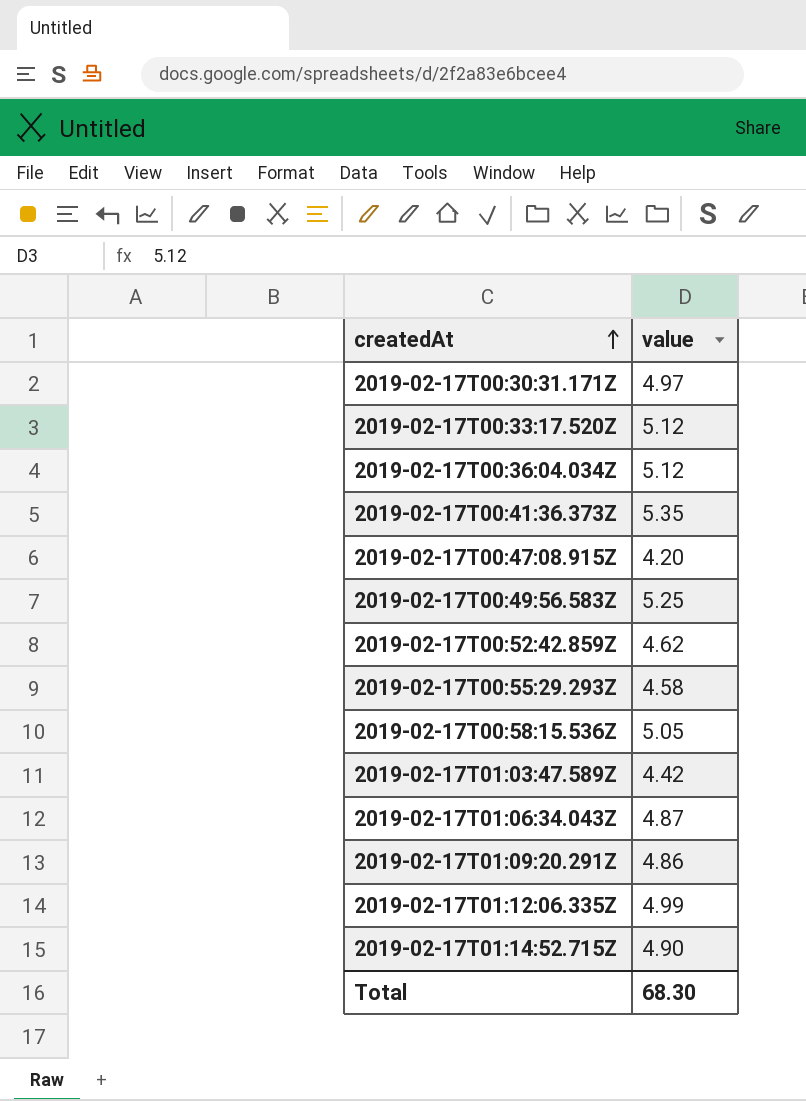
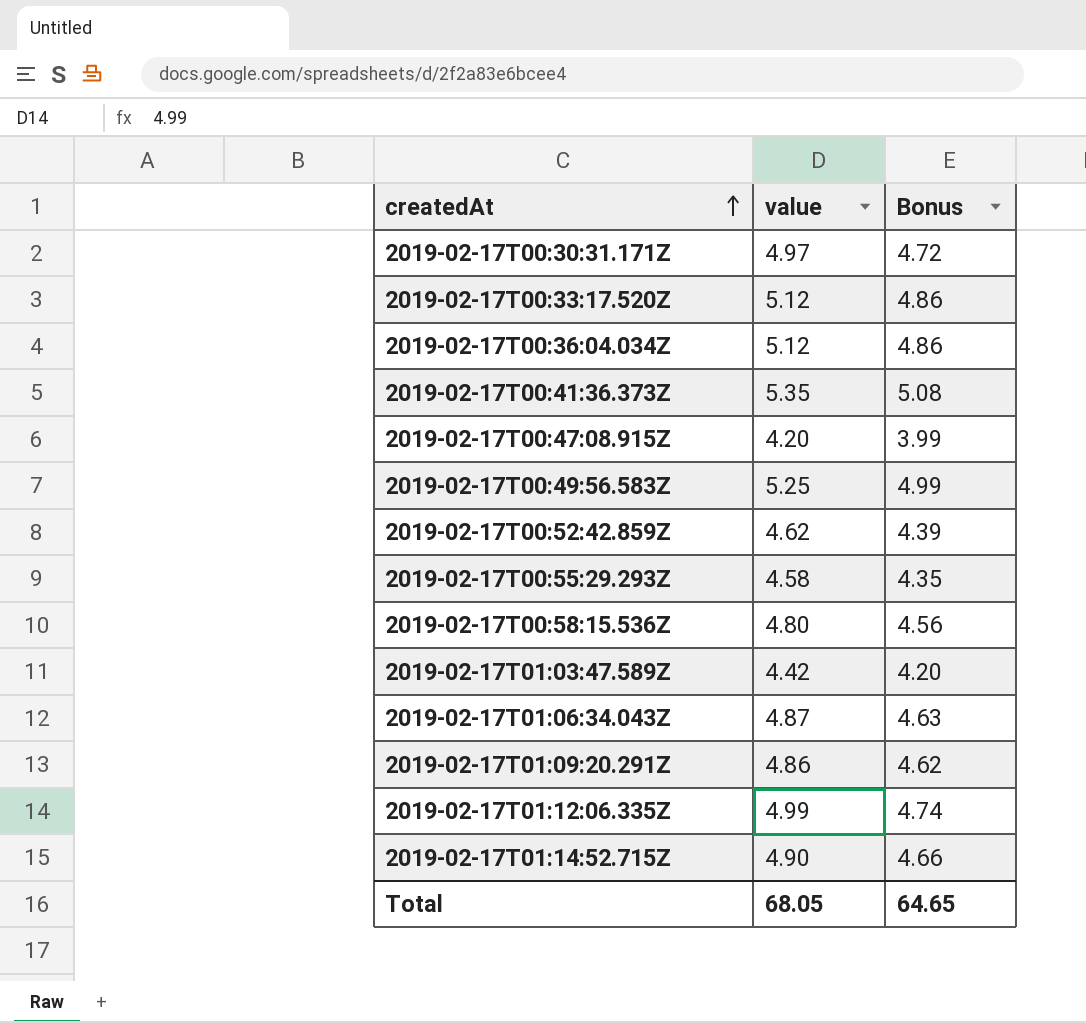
column Bonus | formula: none -> [value] * 0.95
2019-02-17T00:58:15.536Z | value: 5.05 -> 4.80
Total | value: 68.30 -> 68.05

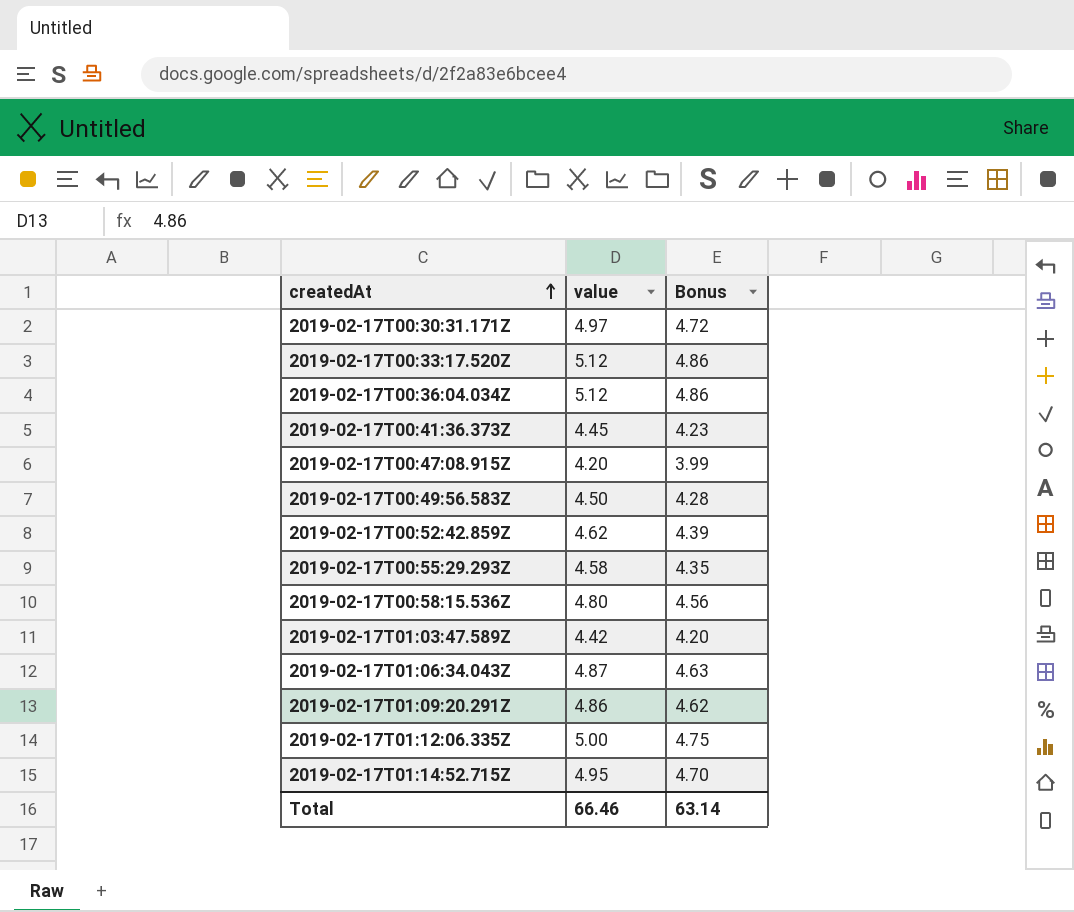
2019-02-17T00:41:36.373Z | value: 5.35 -> 4.45
2019-02-17T00:41:36.373Z | Bonus: 5.08 -> 4.23
2019-02-17T00:49:56.583Z | value: 5.25 -> 4.50
2019-02-17T00:49:56.583Z | Bonus: 4.99 -> 4.28
2019-02-17T01:12:06.335Z | value: 4.99 -> 5.00
2019-02-17T01:12:06.335Z | Bonus: 4.74 -> 4.75
2019-02-17T01:14:52.715Z | value: 4.90 -> 4.95
2019-02-17T01:14:52.715Z | Bonus: 4.66 -> 4.70
Total | value: 68.05 -> 66.46
Total | Bonus: 64.65 -> 63.14

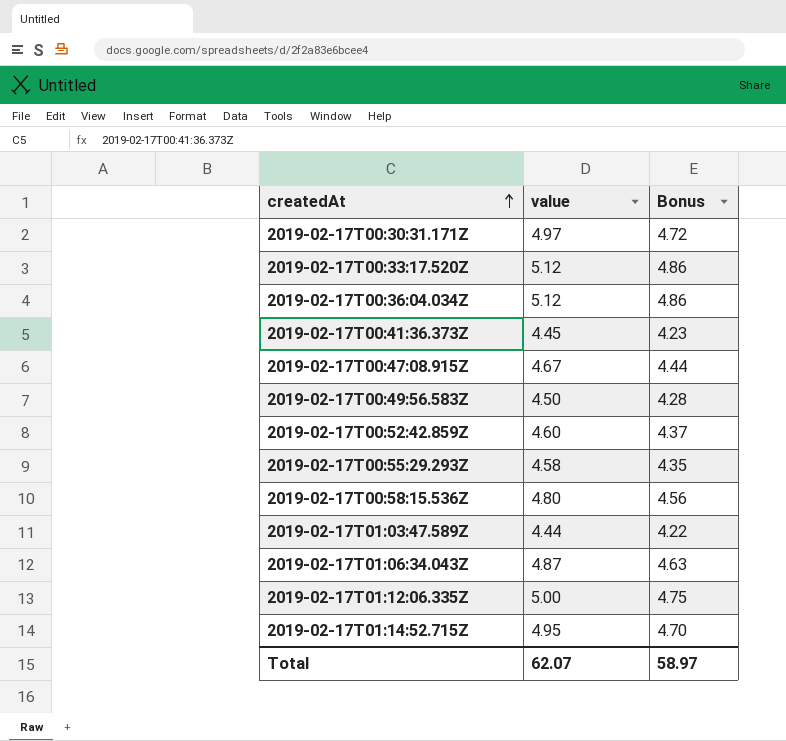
row 2019-02-17T01:09:20.291Z: 4.86 | 4.62 -> none
2019-02-17T00:47:08.915Z | value: 4.20 -> 4.67
2019-02-17T00:47:08.915Z | Bonus: 3.99 -> 4.44
2019-02-17T00:52:42.859Z | value: 4.62 -> 4.60
2019-02-17T00:52:42.859Z | Bonus: 4.39 -> 4.37
2019-02-17T01:03:47.589Z | value: 4.42 -> 4.44
2019-02-17T01:03:47.589Z | Bonus: 4.20 -> 4.22
Total | value: 66.46 -> 62.07
Total | Bonus: 63.14 -> 58.97

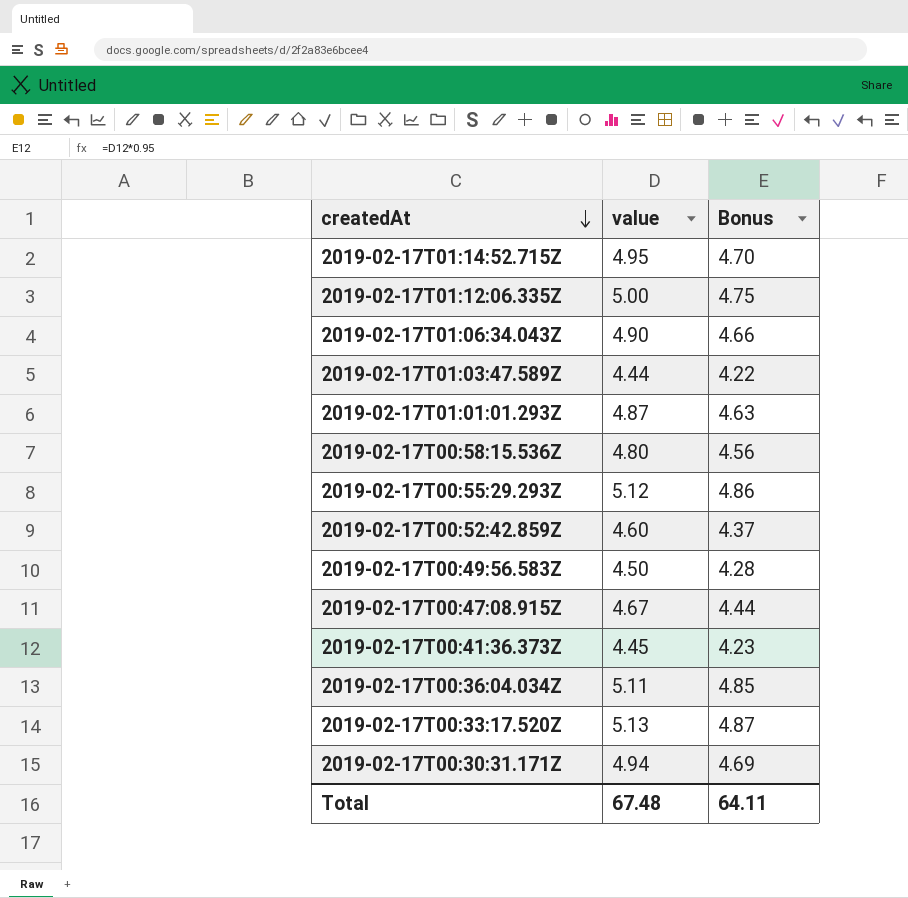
row order: createdAt ascending -> createdAt descending
2019-02-17T01:06:34.043Z | value: 4.87 -> 4.90
2019-02-17T01:06:34.043Z | Bonus: 4.63 -> 4.66
row 2019-02-17T01:01:01.293Z: none -> 4.87 | 4.63
2019-02-17T00:55:29.293Z | value: 4.58 -> 5.12
2019-02-17T00:55:29.293Z | Bonus: 4.35 -> 4.86
2019-02-17T00:36:04.034Z | value: 5.12 -> 5.11
2019-02-17T00:36:04.034Z | Bonus: 4.86 -> 4.85
2019-02-17T00:33:17.520Z | value: 5.12 -> 5.13
2019-02-17T00:33:17.520Z | Bonus: 4.86 -> 4.87
2019-02-17T00:30:31.171Z | value: 4.97 -> 4.94
2019-02-17T00:30:31.171Z | Bonus: 4.72 -> 4.69
Total | value: 62.07 -> 67.48
Total | Bonus: 58.97 -> 64.11

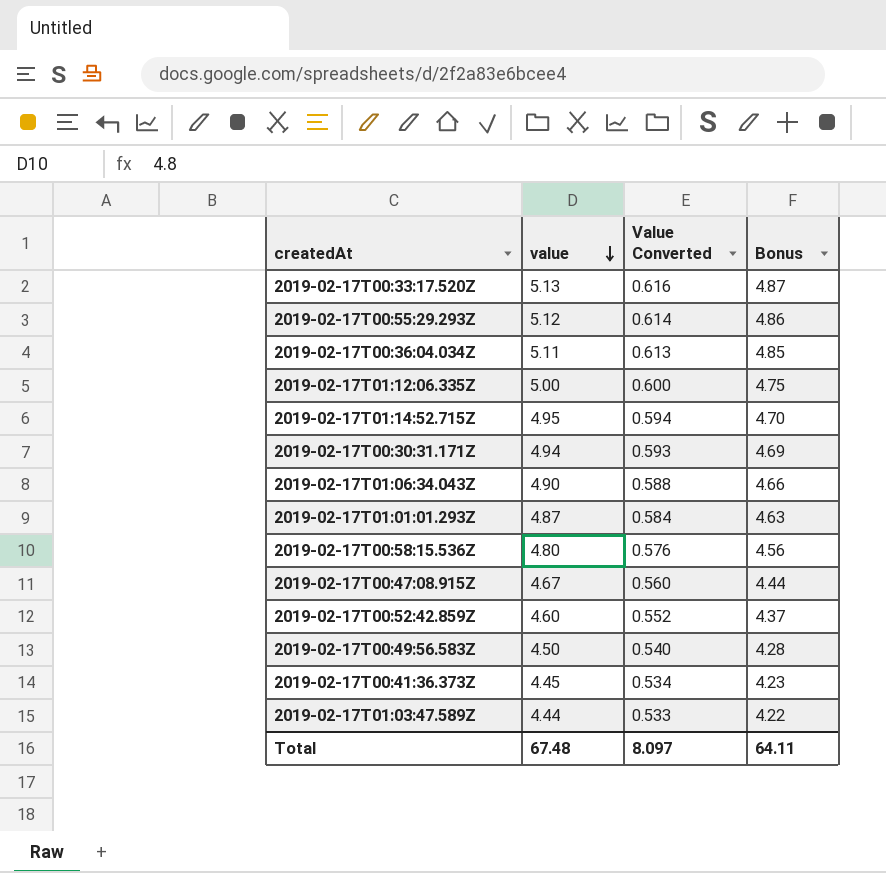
row order: createdAt descending -> value descending
column Value Converted | formula: none -> [value] * 0.12

